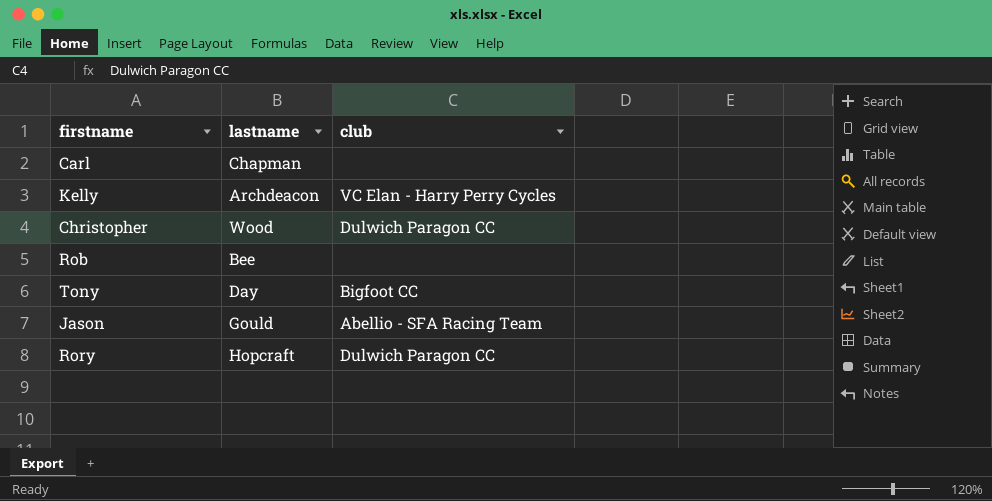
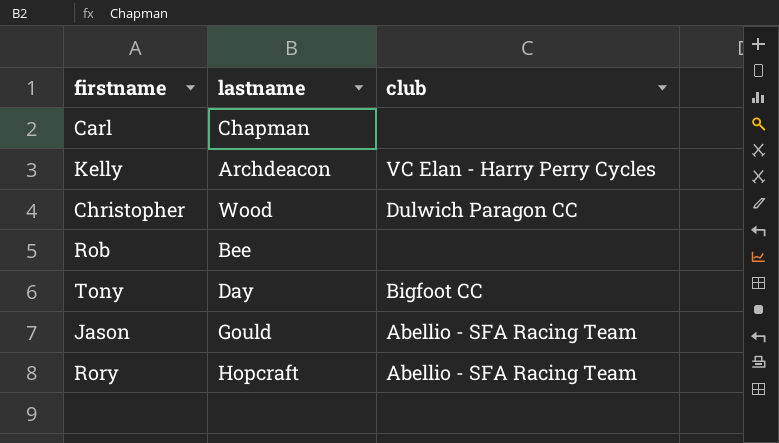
Rory | club: Dulwich Paragon CC -> Abellio - SFA Racing Team

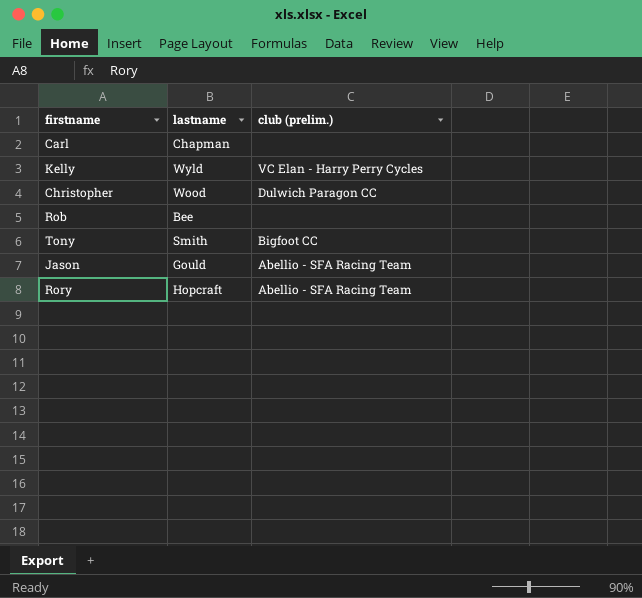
column name: club -> club (prelim.)
Kelly | lastname: Archdeacon -> Wyld
Tony | lastname: Day -> Smith

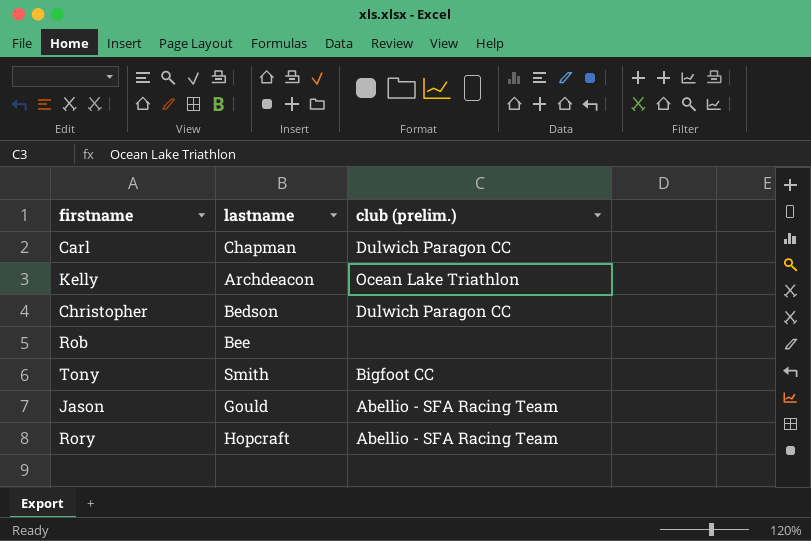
Carl | club (prelim.): none -> Dulwich Paragon CC
Kelly | lastname: Wyld -> Archdeacon
Kelly | club (prelim.): VC Elan - Harry Perry Cycles -> Ocean Lake Triathlon
Christopher | lastname: Wood -> Bedson

